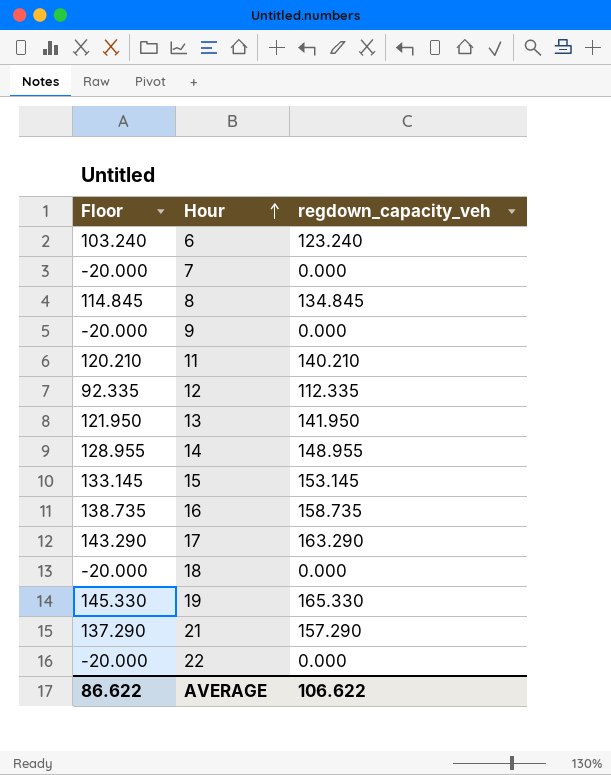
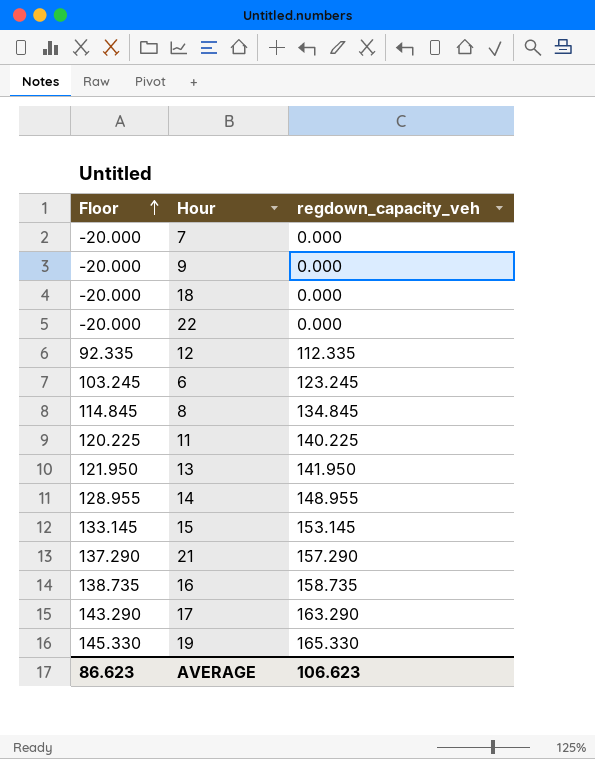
row order: Hour ascending -> Floor ascending
6 | Floor: 103.240 -> 103.245
6 | regdown_capacity_veh: 123.240 -> 123.245
11 | Floor: 120.210 -> 120.225
11 | regdown_capacity_veh: 140.210 -> 140.225
AVERAGE | Floor: 86.622 -> 86.623
AVERAGE | regdown_capacity_veh: 106.622 -> 106.623

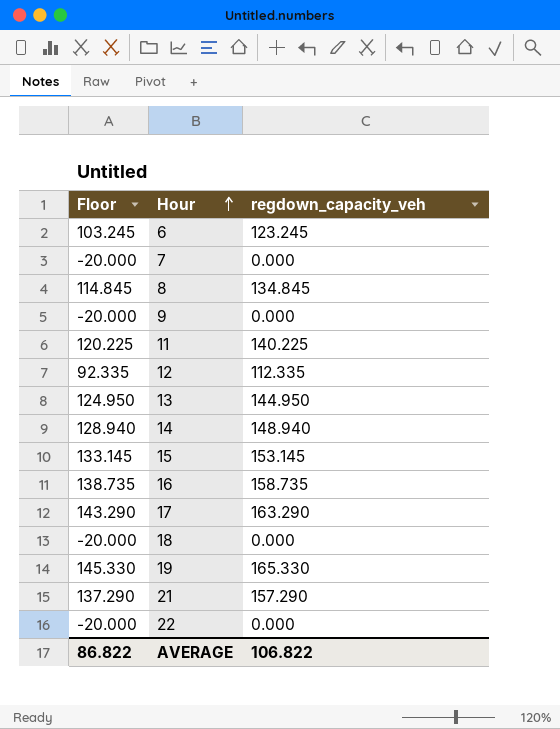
row order: Floor ascending -> Hour ascending
13 | Floor: 121.950 -> 124.950
13 | regdown_capacity_veh: 141.950 -> 144.950
14 | Floor: 128.955 -> 128.940
14 | regdown_capacity_veh: 148.955 -> 148.940
AVERAGE | Floor: 86.623 -> 86.822
AVERAGE | regdown_capacity_veh: 106.623 -> 106.822

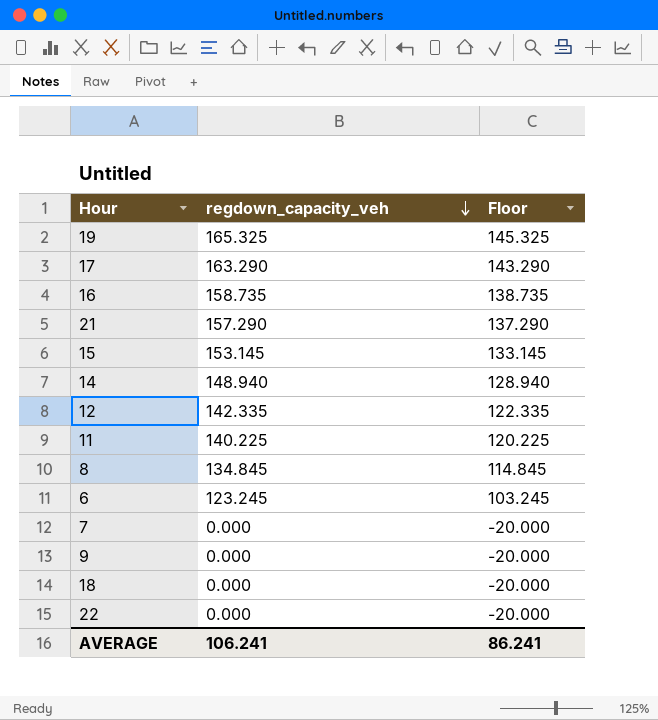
row order: Hour ascending -> regdown_capacity_veh descending
column Floor | position: 1 -> 3
row 13: 124.950 | 144.950 -> none
19 | regdown_capacity_veh: 165.330 -> 165.325
19 | Floor: 145.330 -> 145.325
12 | regdown_capacity_veh: 112.335 -> 142.335
12 | Floor: 92.335 -> 122.335
AVERAGE | regdown_capacity_veh: 106.822 -> 106.241
AVERAGE | Floor: 86.822 -> 86.241

